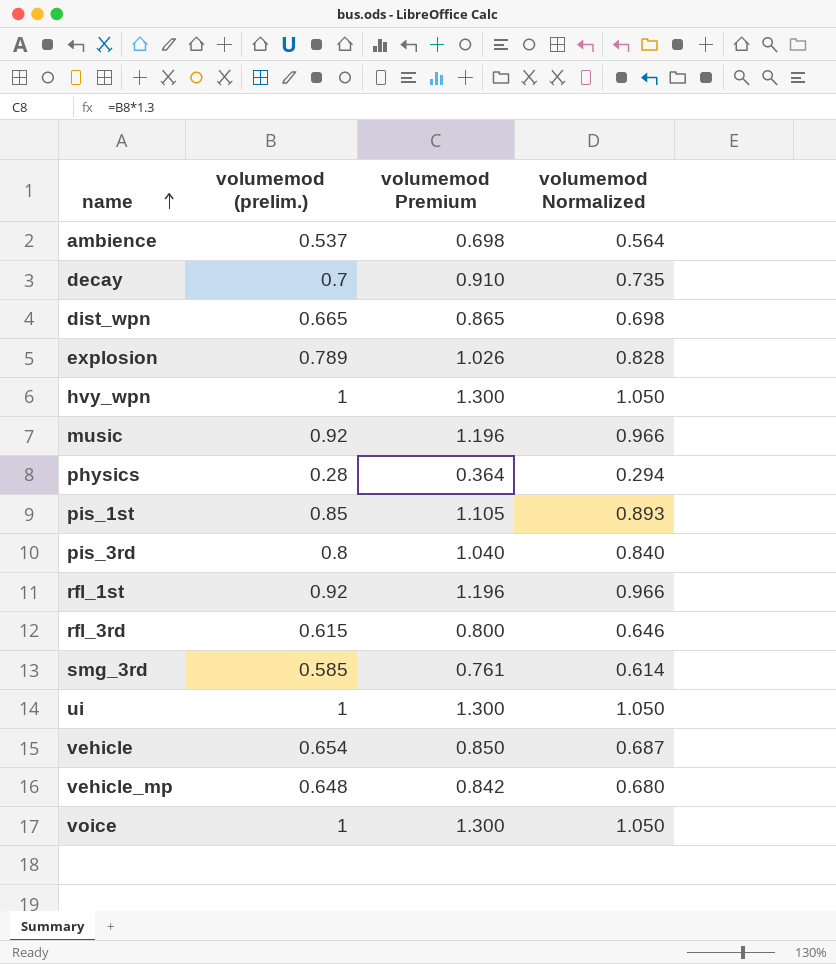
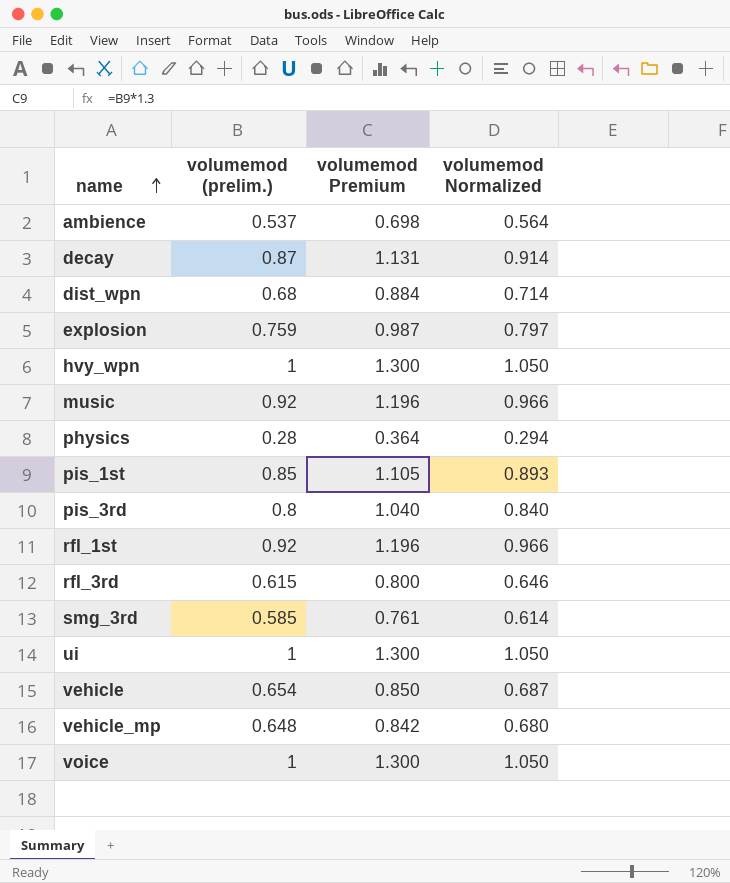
decay | volumemod (prelim.): 0.7 -> 0.87
decay | volumemod Premium: 0.910 -> 1.131
decay | volumemod Normalized: 0.735 -> 0.914
dist_wpn | volumemod (prelim.): 0.665 -> 0.68
dist_wpn | volumemod Premium: 0.865 -> 0.884
dist_wpn | volumemod Normalized: 0.698 -> 0.714
explosion | volumemod (prelim.): 0.789 -> 0.759
explosion | volumemod Premium: 1.026 -> 0.987
explosion | volumemod Normalized: 0.828 -> 0.797

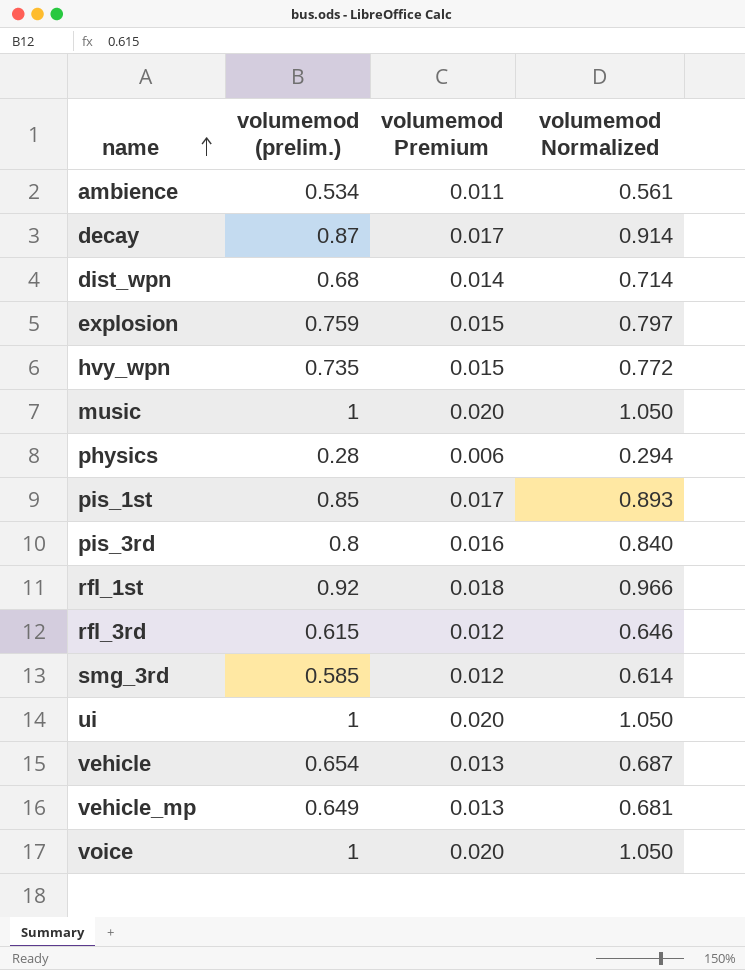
column volumemod Premium | formula: [volumemod (prelim.)] * 1.3 -> [volumemod (prelim.)] * 0.02
ambience | volumemod (prelim.): 0.537 -> 0.534
ambience | volumemod Normalized: 0.564 -> 0.561
hvy_wpn | volumemod (prelim.): 1 -> 0.735
hvy_wpn | volumemod Normalized: 1.050 -> 0.772
music | volumemod (prelim.): 0.92 -> 1
music | volumemod Normalized: 0.966 -> 1.050
vehicle_mp | volumemod (prelim.): 0.648 -> 0.649
vehicle_mp | volumemod Normalized: 0.680 -> 0.681

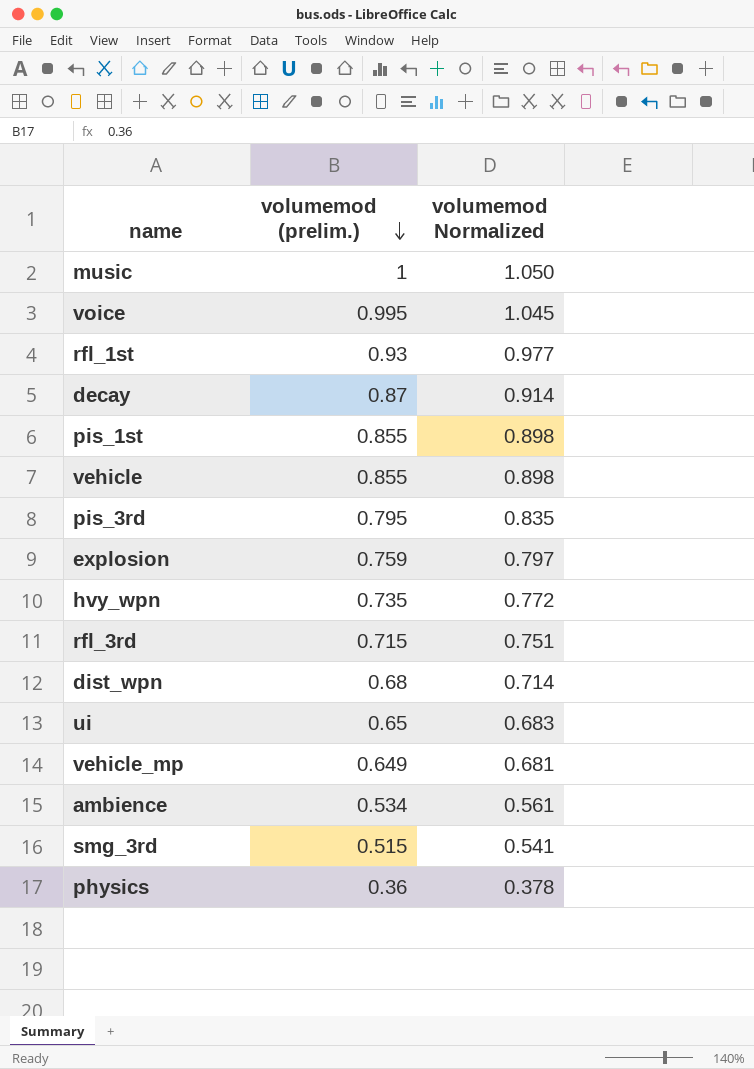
row order: name ascending -> volumemod (prelim.) descending
column volumemod Premium | formula: [volumemod (prelim.)] * 0.02 -> none
voice | volumemod (prelim.): 1 -> 0.995
voice | volumemod Normalized: 1.050 -> 1.045
rfl_1st | volumemod (prelim.): 0.92 -> 0.93
rfl_1st | volumemod Normalized: 0.966 -> 0.977
pis_1st | volumemod (prelim.): 0.85 -> 0.855
pis_1st | volumemod Normalized: 0.893 -> 0.898
vehicle | volumemod (prelim.): 0.654 -> 0.855
vehicle | volumemod Normalized: 0.687 -> 0.898
pis_3rd | volumemod (prelim.): 0.8 -> 0.795
pis_3rd | volumemod Normalized: 0.840 -> 0.835
rfl_3rd | volumemod (prelim.): 0.615 -> 0.715
rfl_3rd | volumemod Normalized: 0.646 -> 0.751
ui | volumemod (prelim.): 1 -> 0.65
ui | volumemod Normalized: 1.050 -> 0.683
smg_3rd | volumemod (prelim.): 0.585 -> 0.515
smg_3rd | volumemod Normalized: 0.614 -> 0.541
physics | volumemod (prelim.): 0.28 -> 0.36
physics | volumemod Normalized: 0.294 -> 0.378

